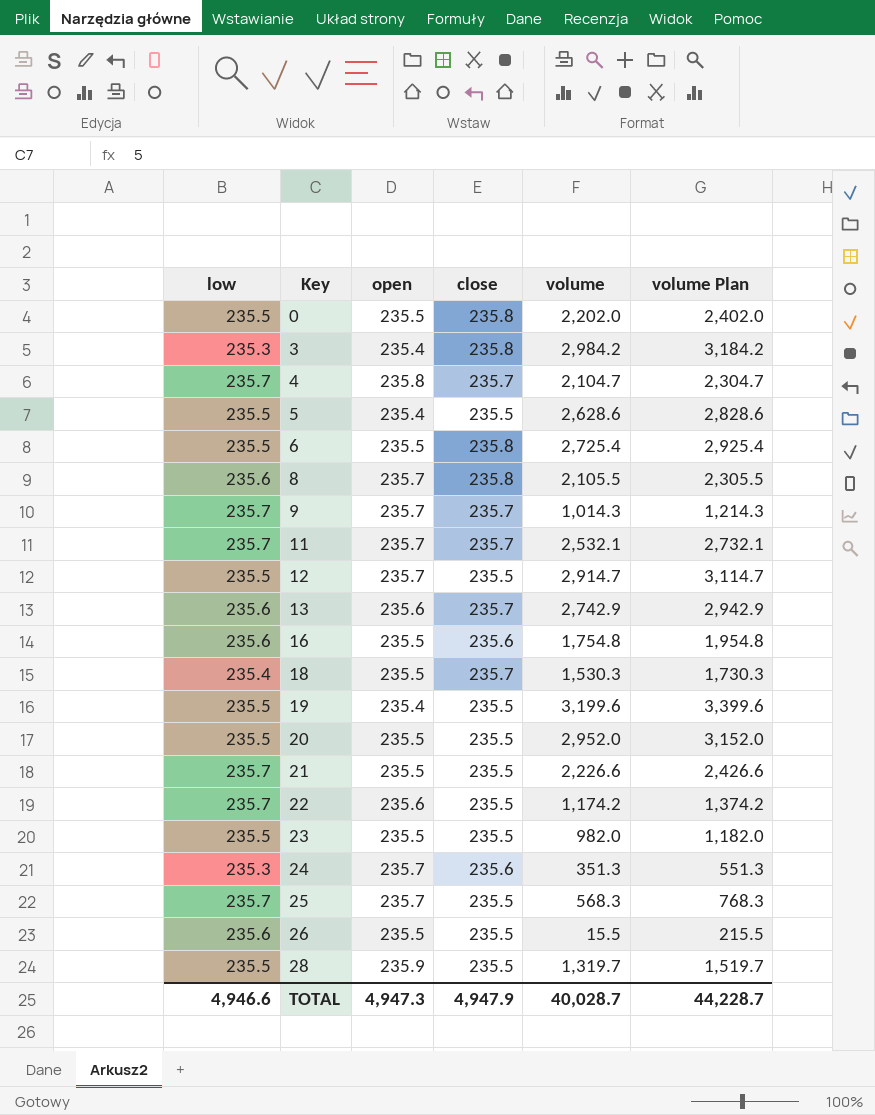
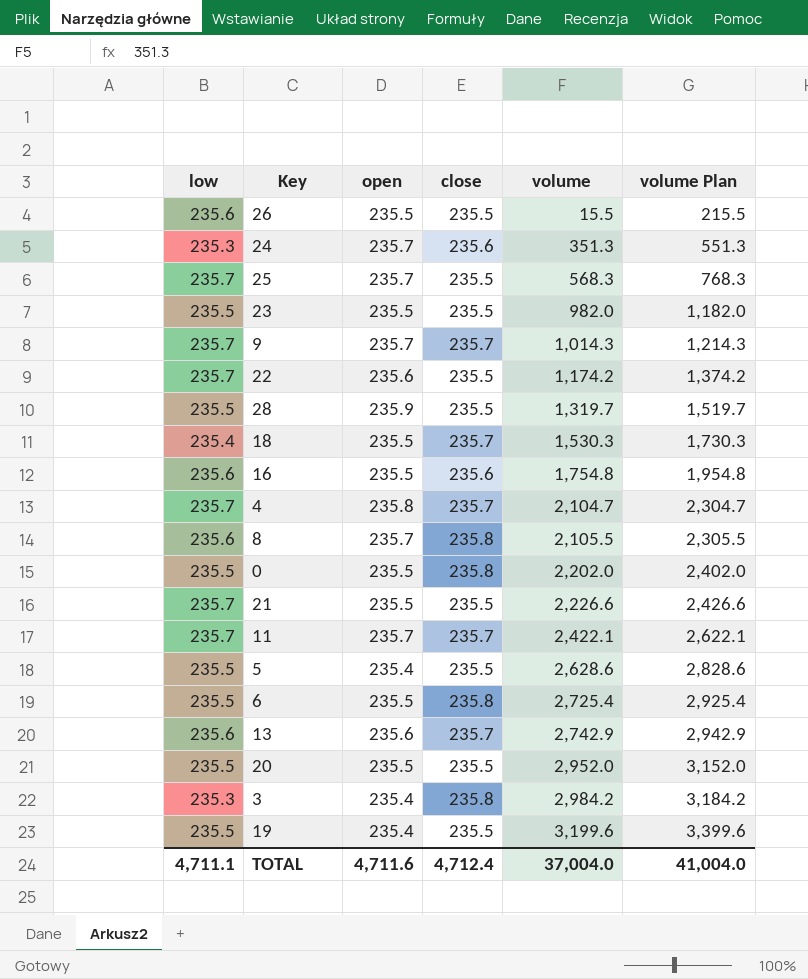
row order: Key ascending -> volume ascending
row 12: 235.5 | 235.7 | 235.5 | 2,914.7 | 3,114.7 -> none
11 | volume: 2,532.1 -> 2,422.1
11 | volume Plan: 2,732.1 -> 2,622.1
TOTAL | low: 4,946.6 -> 4,711.1
TOTAL | open: 4,947.3 -> 4,711.6
TOTAL | close: 4,947.9 -> 4,712.4
TOTAL | volume: 40,028.7 -> 37,004.0
TOTAL | volume Plan: 44,228.7 -> 41,004.0

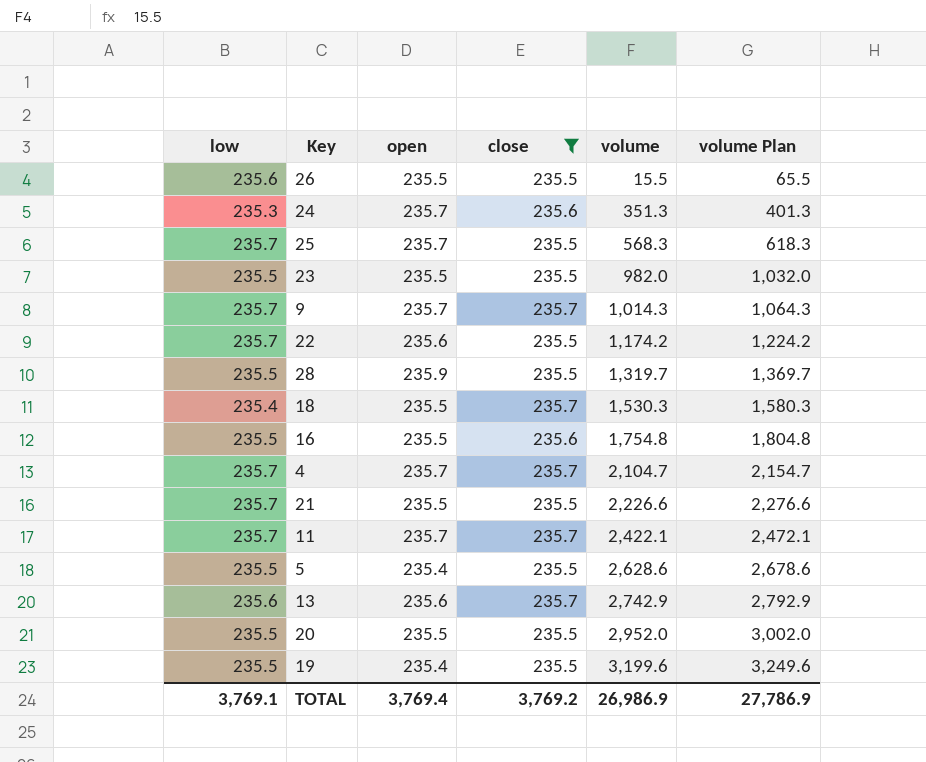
filter: none -> close != 235.8
column volume Plan | formula: [volume] + 200 -> [volume] + 50
16 | low: 235.6 -> 235.5
4 | open: 235.8 -> 235.7
TOTAL | low: 4,711.1 -> 3,769.1
TOTAL | open: 4,711.6 -> 3,769.4
TOTAL | close: 4,712.4 -> 3,769.2
TOTAL | volume: 37,004.0 -> 26,986.9
TOTAL | volume Plan: 41,004.0 -> 27,786.9

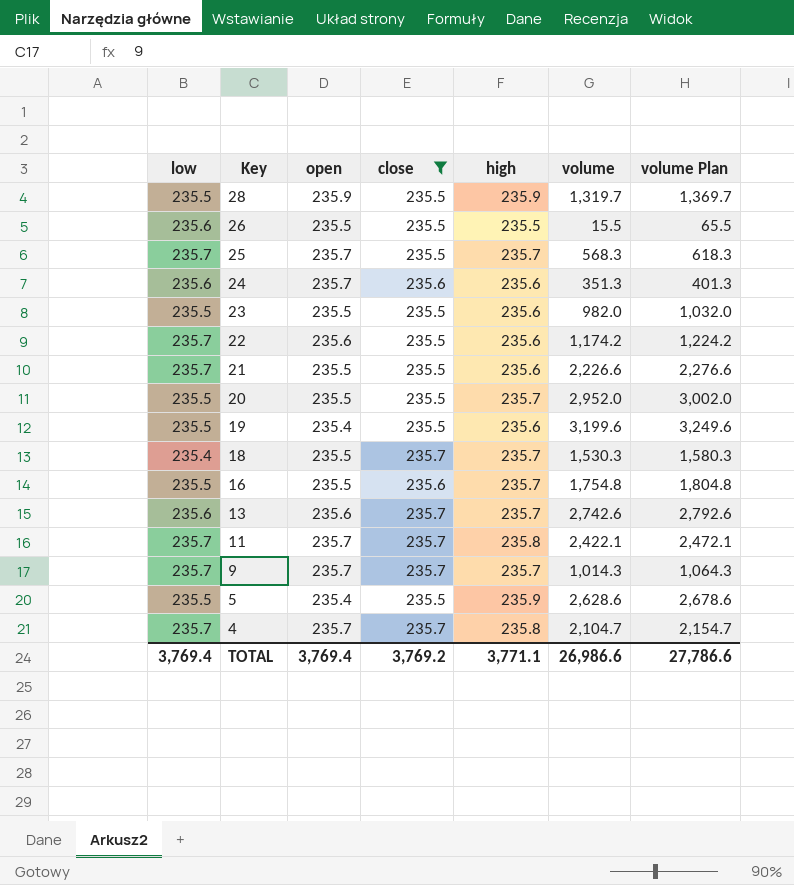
row order: volume ascending -> Key descending
column high | position: none -> 5
24 | low: 235.3 -> 235.6
13 | volume: 2,742.9 -> 2,742.6
13 | volume Plan: 2,792.9 -> 2,792.6
TOTAL | low: 3,769.1 -> 3,769.4
TOTAL | volume: 26,986.9 -> 26,986.6
TOTAL | volume Plan: 27,786.9 -> 27,786.6

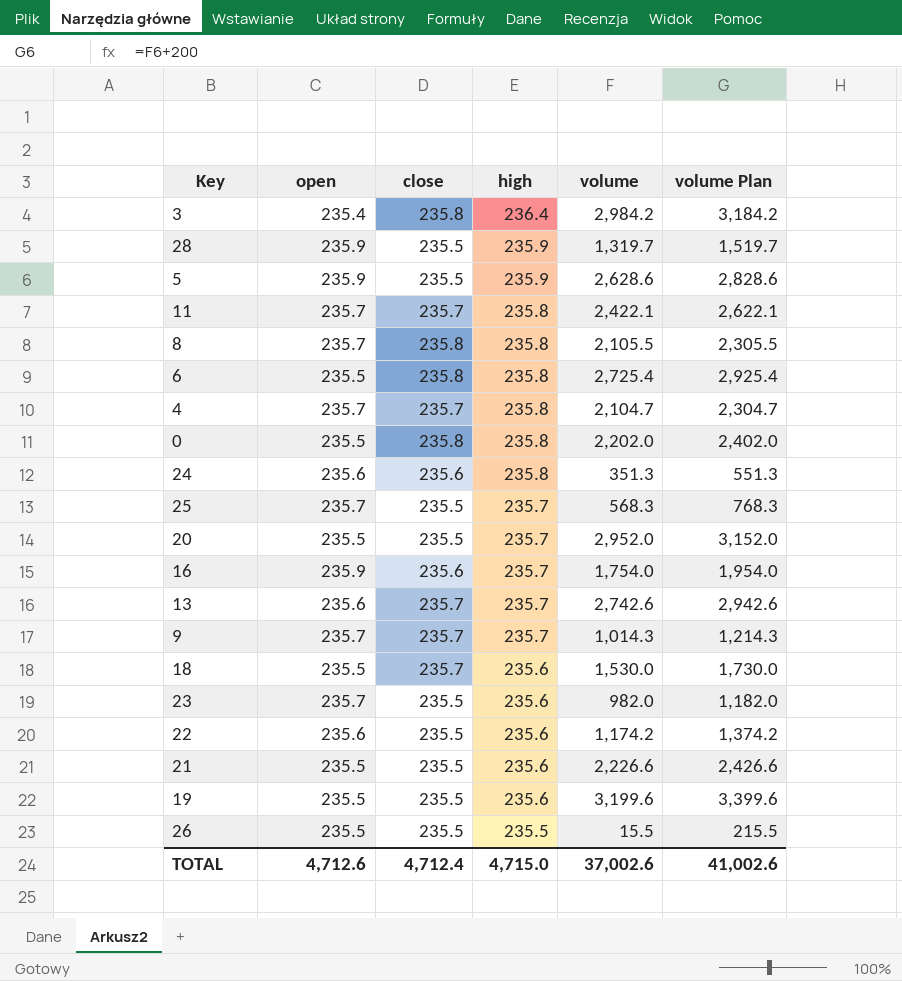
filter: close != 235.8 -> none
row order: Key descending -> high descending
column low | position: 1 -> none
column volume Plan | formula: [volume] + 50 -> [volume] + 200
5 | open: 235.4 -> 235.9
24 | open: 235.7 -> 235.6
24 | high: 235.6 -> 235.8
16 | open: 235.5 -> 235.9
16 | volume: 1,754.8 -> 1,754.0
18 | high: 235.7 -> 235.6
18 | volume: 1,530.3 -> 1,530.0
23 | open: 235.5 -> 235.7
19 | open: 235.4 -> 235.5
TOTAL | open: 3,769.4 -> 4,712.6
TOTAL | close: 3,769.2 -> 4,712.4
TOTAL | high: 3,771.1 -> 4,715.0
TOTAL | volume: 26,986.6 -> 37,002.6
TOTAL | volume Plan: 27,786.6 -> 41,002.6

